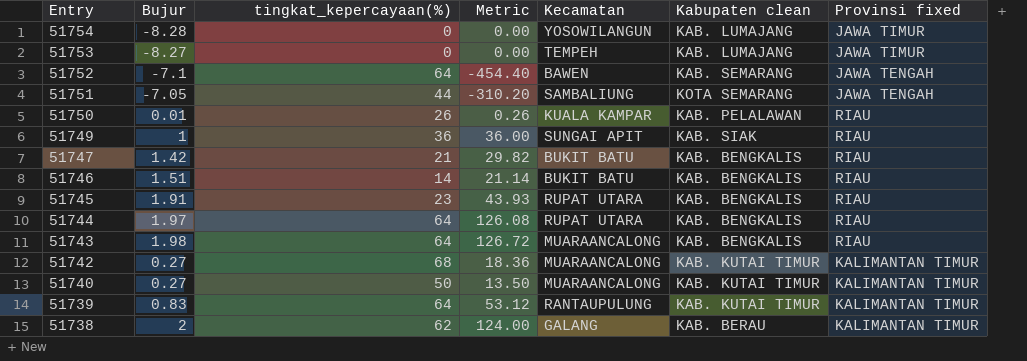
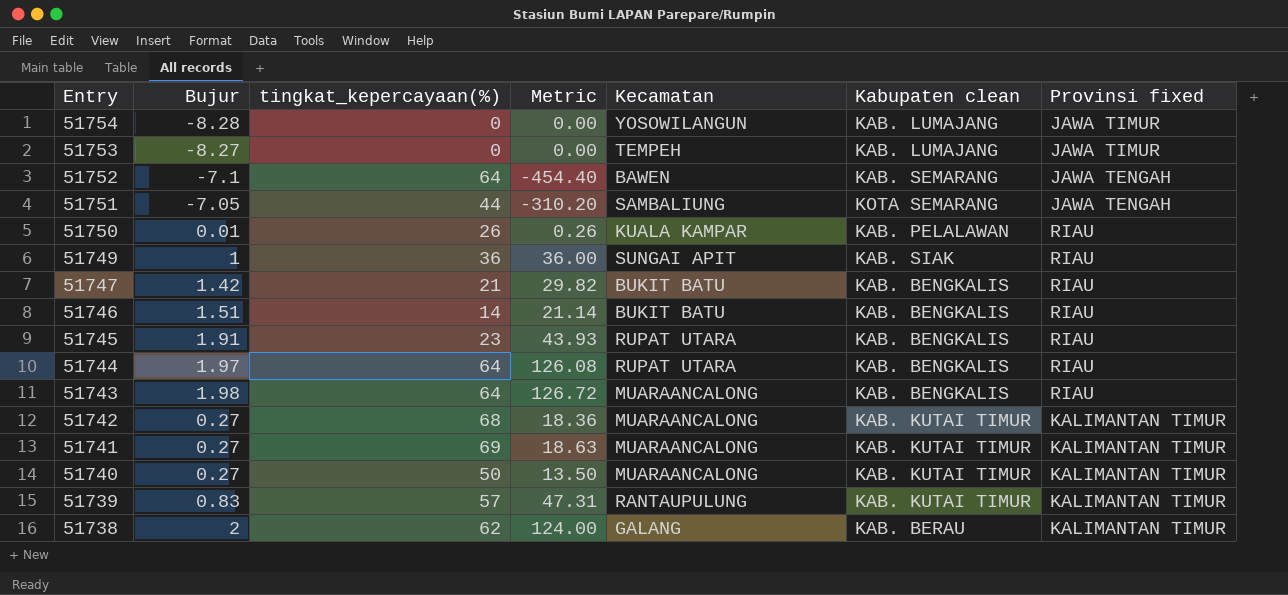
row 51741: none -> 0.27 | 69 | 18.63 | MUARAANCALONG | KAB. KUTAI TIMUR | KALIMANTAN TIMUR
51739 | tingkat_kepercayaan(%): 64 -> 57
51739 | Metric: 53.12 -> 47.31

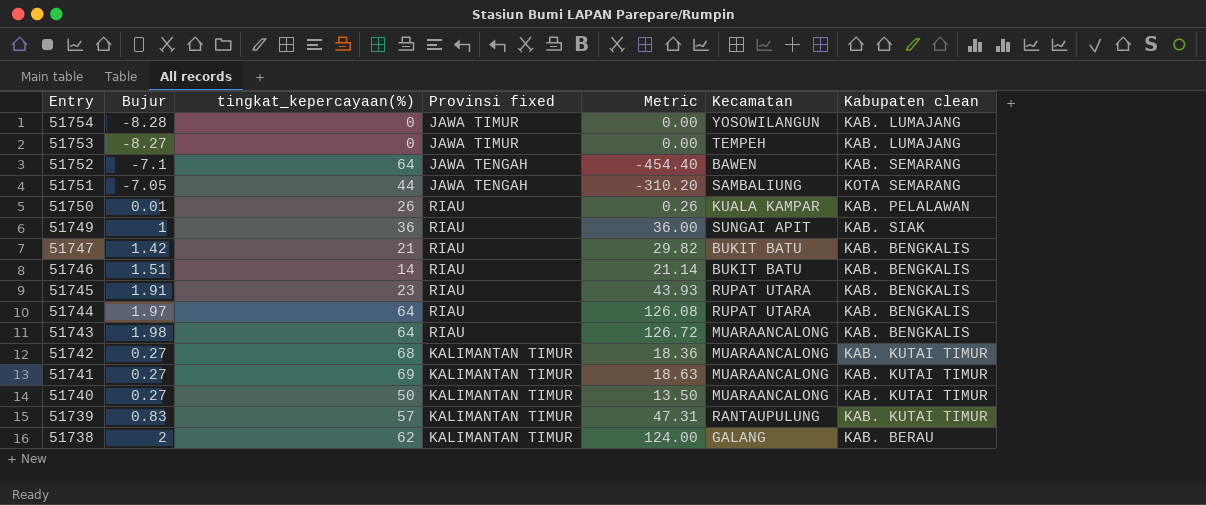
column Provinsi fixed | position: 7 -> 4

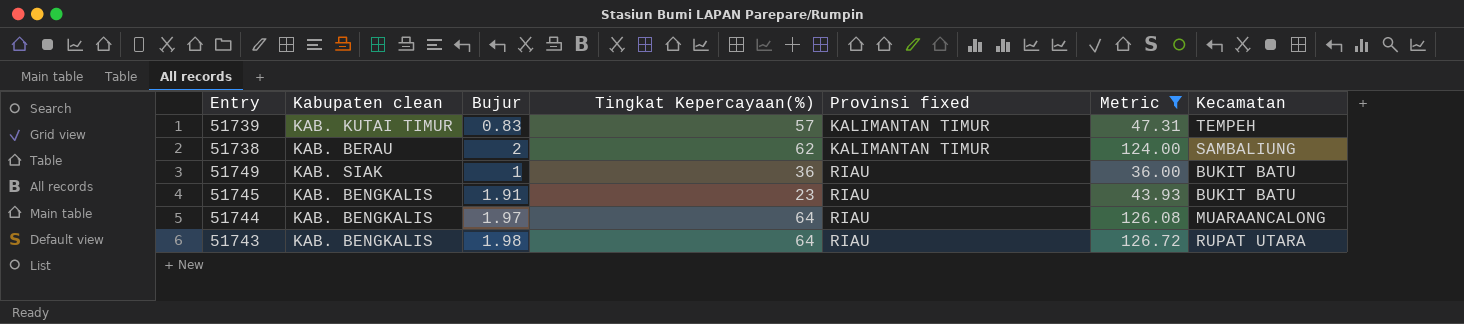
filter: none -> Metric >= 36.00
row order: Entry descending -> Provinsi fixed ascending
column Kabupaten clean | position: 7 -> 2
column name: tingkat_kepercayaan(%) -> Tingkat Kepercayaan(%)
51739 | Kecamatan: RANTAUPULUNG -> TEMPEH
51738 | Kecamatan: GALANG -> SAMBALIUNG
51749 | Kecamatan: SUNGAI APIT -> BUKIT BATU
51745 | Kecamatan: RUPAT UTARA -> BUKIT BATU
51744 | Kecamatan: RUPAT UTARA -> MUARAANCALONG
51743 | Kecamatan: MUARAANCALONG -> RUPAT UTARA

